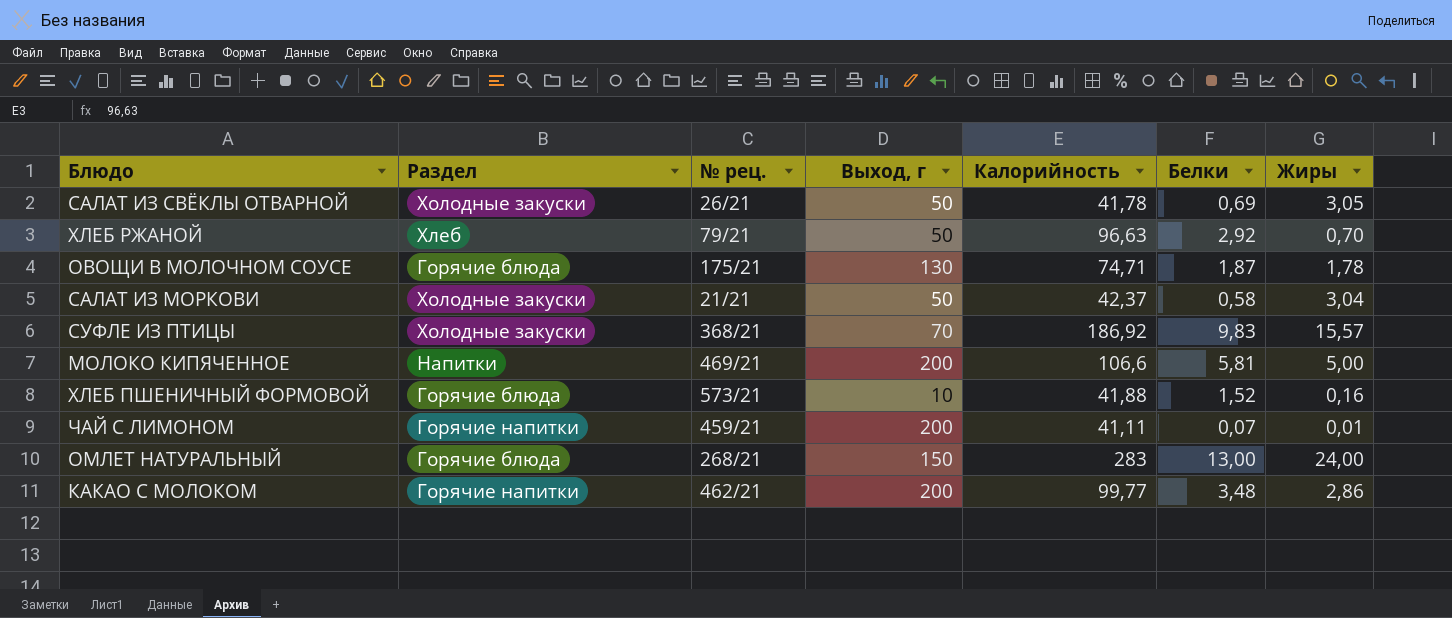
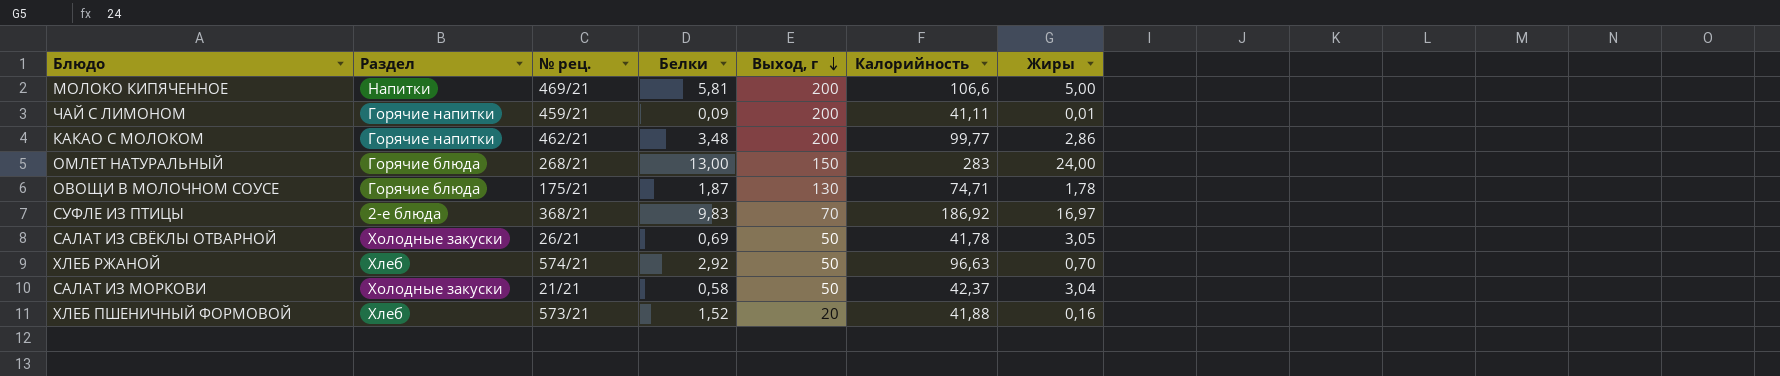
row order: none -> Выход, г descending
column Белки | position: 6 -> 4
ЧАЙ С ЛИМОНОМ | Белки: 0,07 -> 0,09
СУФЛЕ ИЗ ПТИЦЫ | Раздел: Холодные закуски -> 2-е блюда
СУФЛЕ ИЗ ПТИЦЫ | Жиры: 15,57 -> 16,97
ХЛЕБ РЖАНОЙ | № рец.: 79/21 -> 574/21
ХЛЕБ ПШЕНИЧНЫЙ ФОРМОВОЙ | Раздел: Горячие блюда -> Хлеб
ХЛЕБ ПШЕНИЧНЫЙ ФОРМОВОЙ | Выход, г: 10 -> 20

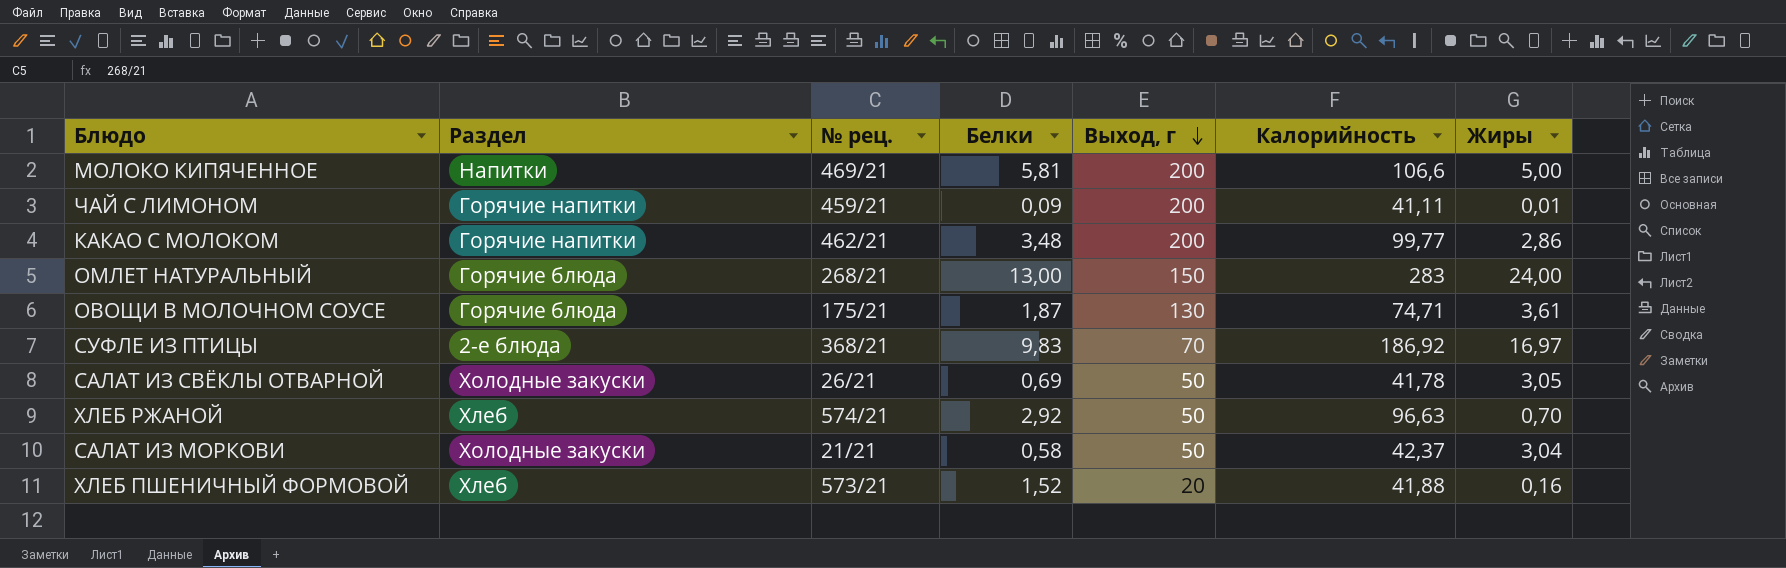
ОВОЩИ В МОЛОЧНОМ СОУСЕ | Жиры: 1,78 -> 3,61

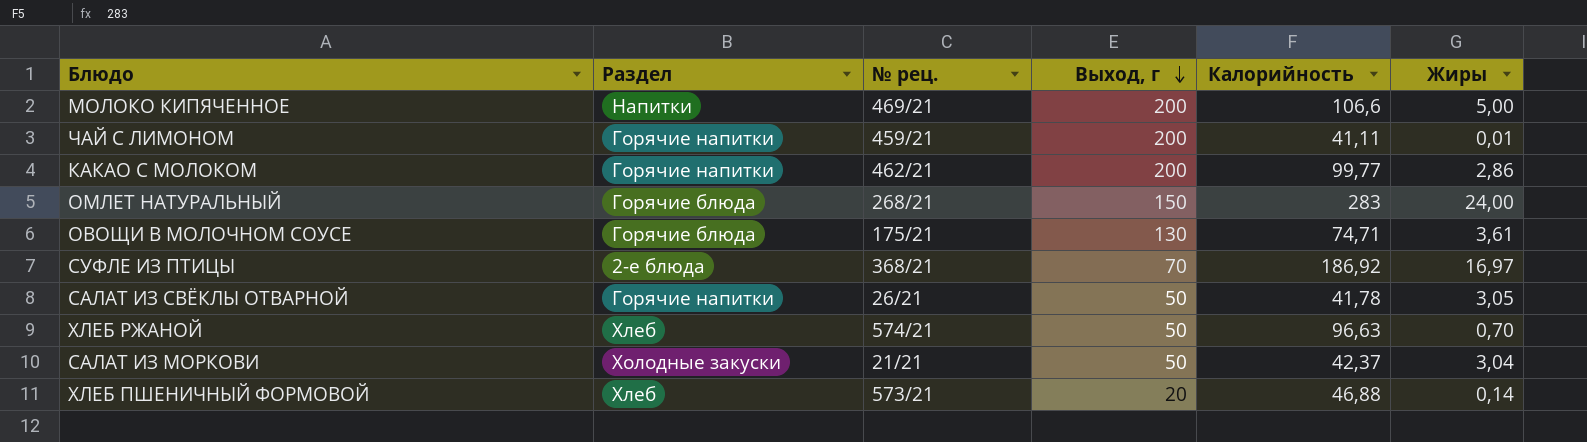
column Белки | position: 4 -> none
САЛАТ ИЗ СВЁКЛЫ ОТВАРНОЙ | Раздел: Холодные закуски -> Горячие напитки
ХЛЕБ ПШЕНИЧНЫЙ ФОРМОВОЙ | Калорийность: 41,88 -> 46,88
ХЛЕБ ПШЕНИЧНЫЙ ФОРМОВОЙ | Жиры: 0,16 -> 0,14

